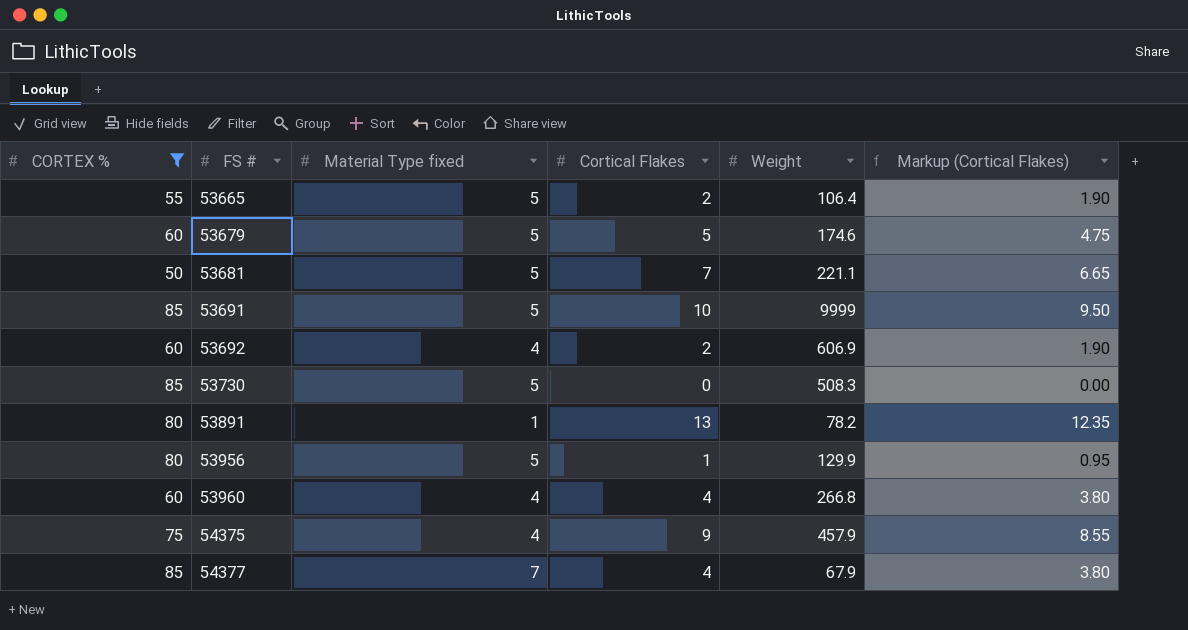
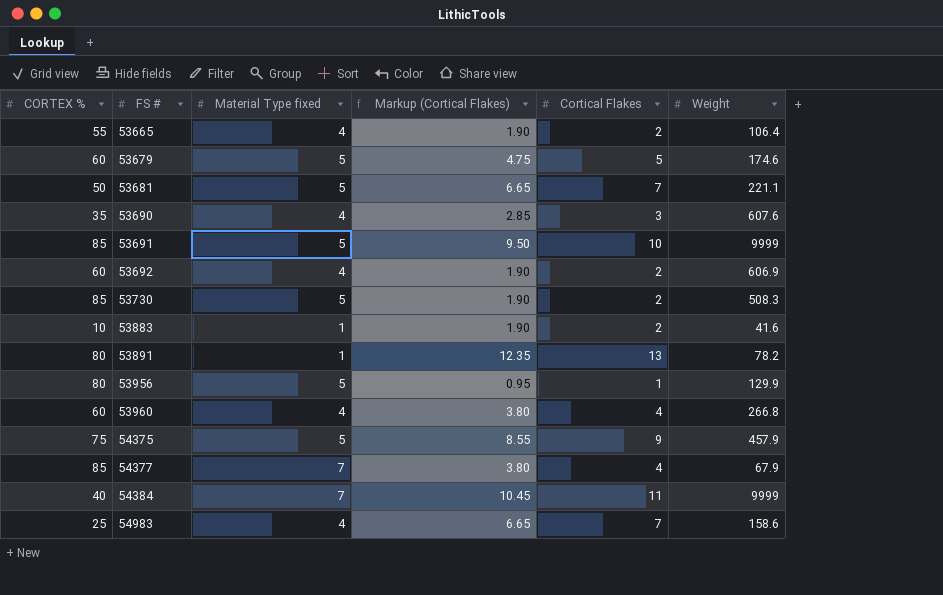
filter: CORTEX % >= 50 -> none
column Markup (Cortical Flakes) | position: 6 -> 4
53665 | Material Type fixed: 5 -> 4
53730 | Markup (Cortical Flakes): 0.00 -> 1.90
53730 | Cortical Flakes: 0 -> 2
54375 | Material Type fixed: 4 -> 5

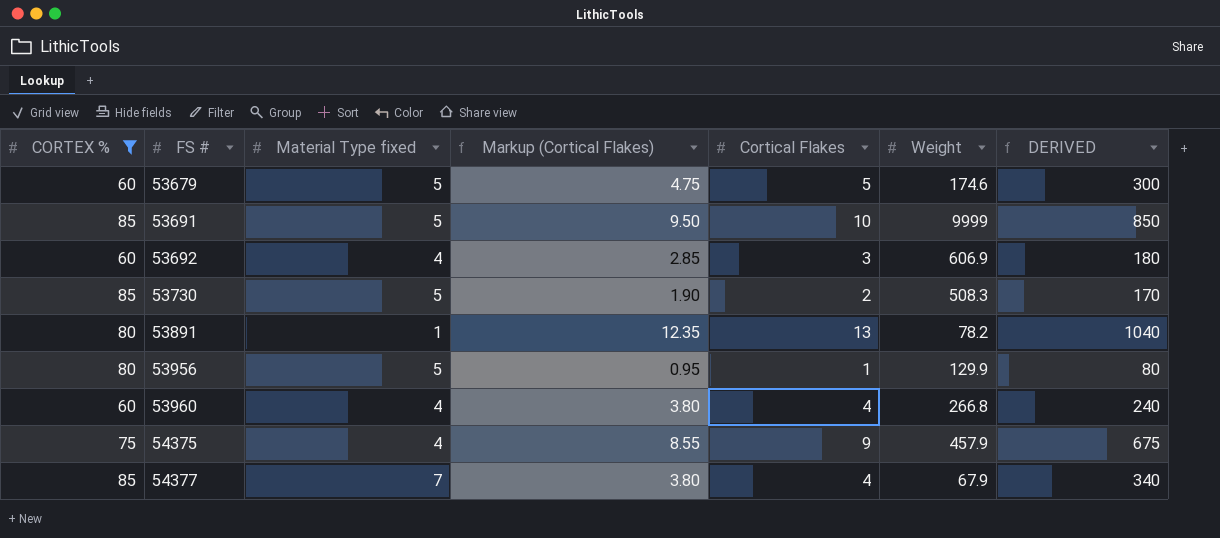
filter: none -> CORTEX % >= 60
column DERIVED | formula: none -> [CORTEX %] * [Cortical Flakes]
53692 | Markup (Cortical Flakes): 1.90 -> 2.85
53692 | Cortical Flakes: 2 -> 3
54375 | Material Type fixed: 5 -> 4

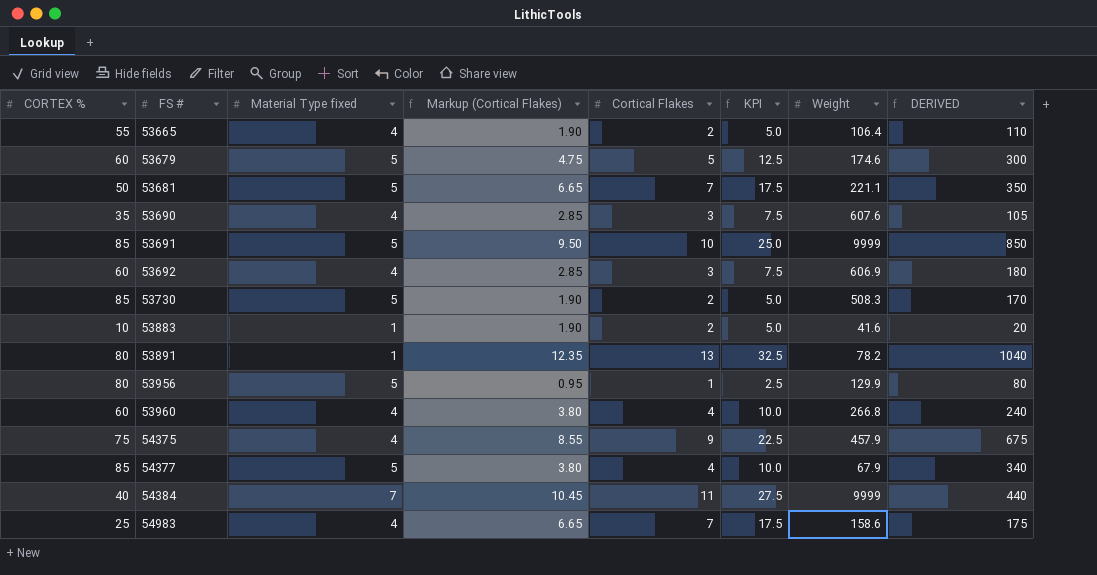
filter: CORTEX % >= 60 -> none
column KPI | formula: none -> [Cortical Flakes] * 2.5
54377 | Material Type fixed: 7 -> 5

